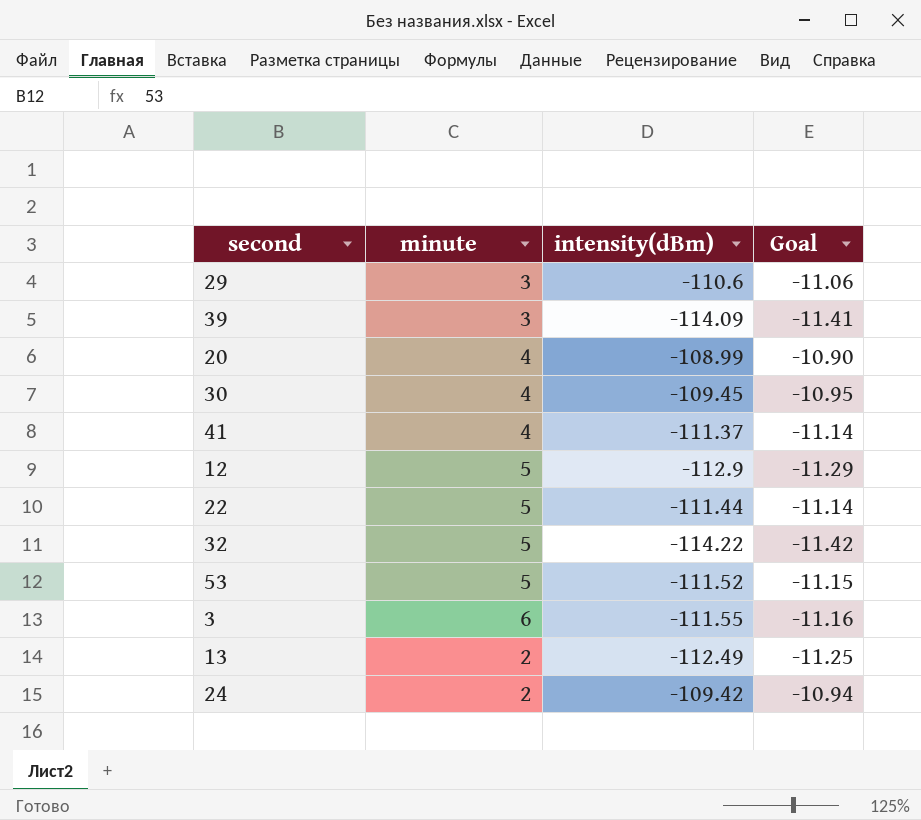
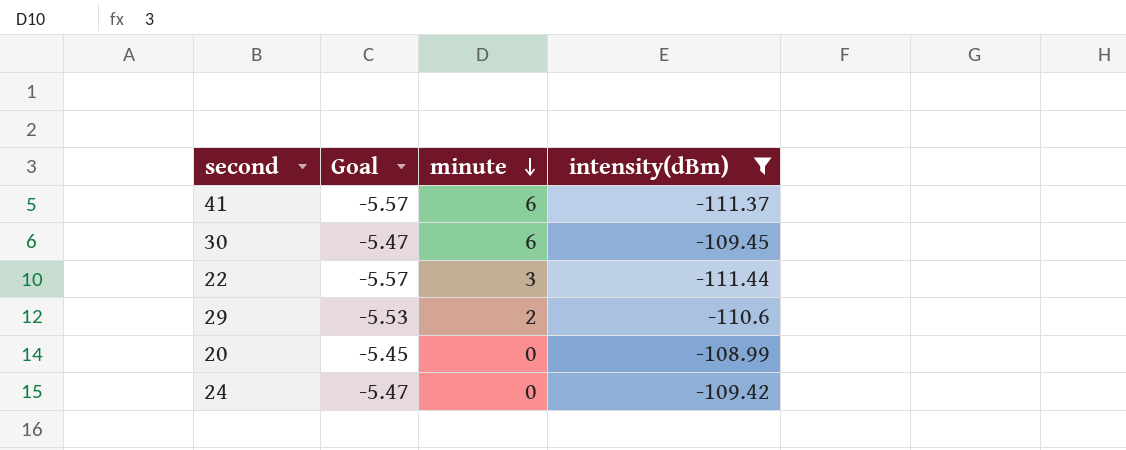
filter: none -> intensity(dBm) >= -111.44
row order: none -> minute descending
column Goal | formula: [intensity(dBm)] * 0.1 -> [intensity(dBm)] * 0.05
column Goal | position: 4 -> 2
41 | minute: 4 -> 6
30 | minute: 4 -> 6
22 | minute: 5 -> 3
29 | minute: 3 -> 2
20 | minute: 4 -> 0
24 | minute: 2 -> 0

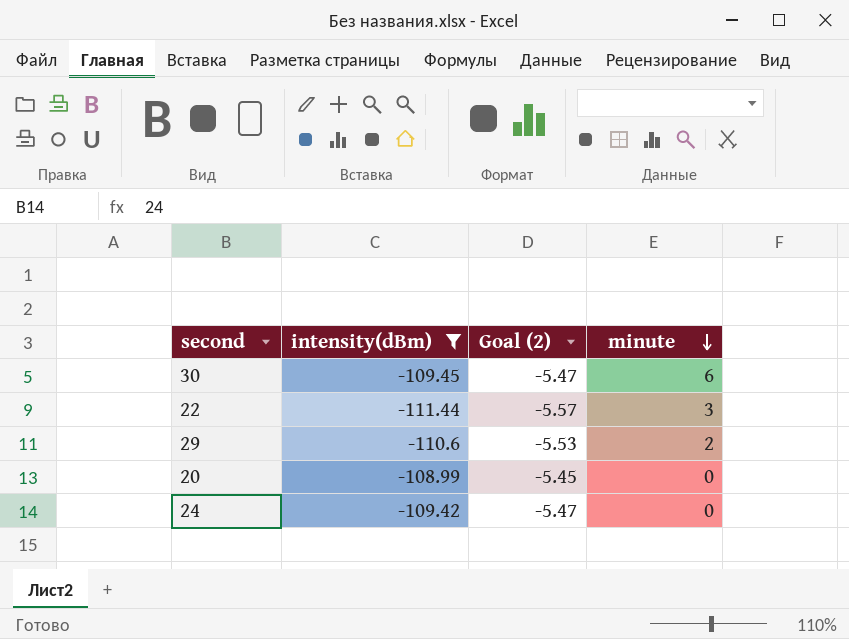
column intensity(dBm) | position: 4 -> 2
column name: Goal -> Goal (2)
row 41: -5.57 | 6 | -111.37 -> none

